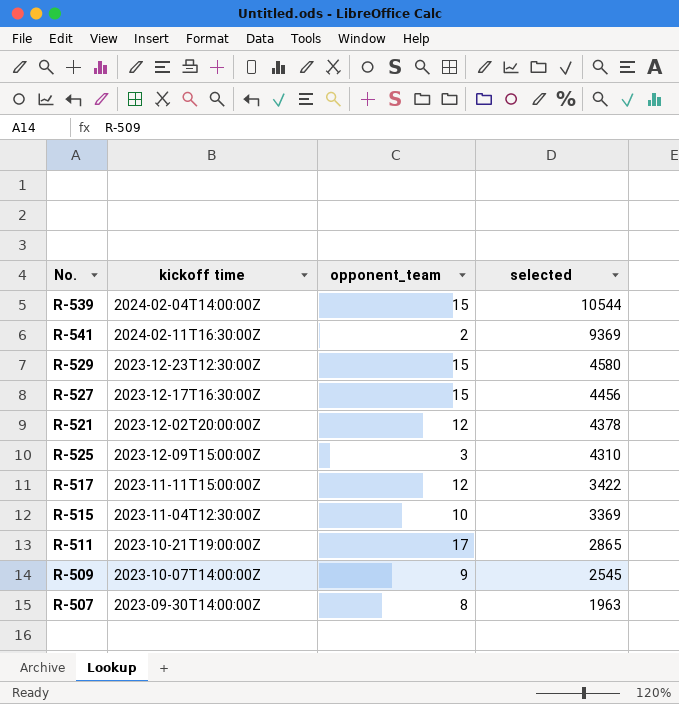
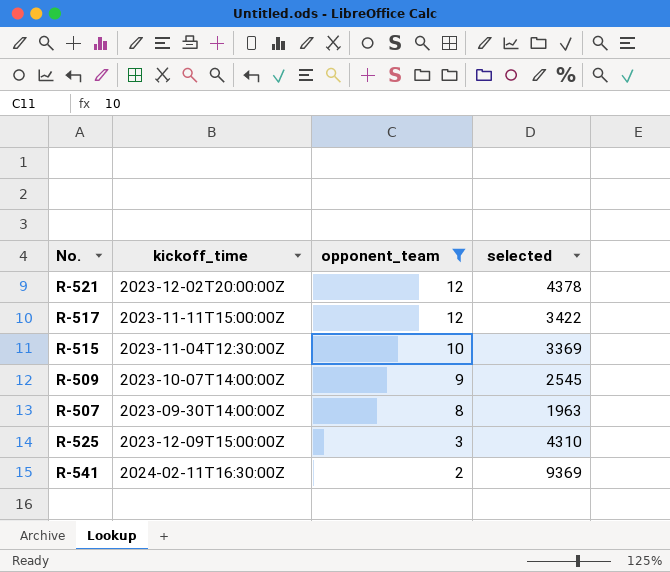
filter: none -> opponent_team <= 12
row order: selected descending -> opponent_team descending
column name: kickoff time -> kickoff_time

